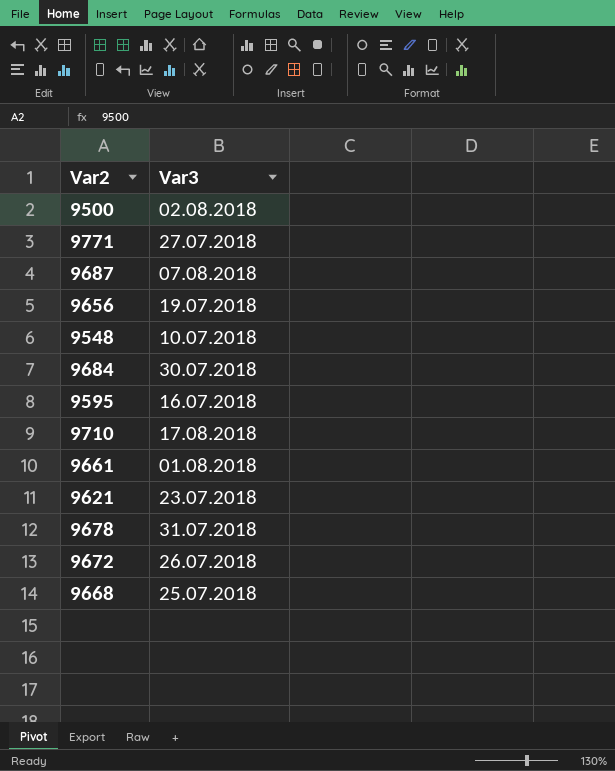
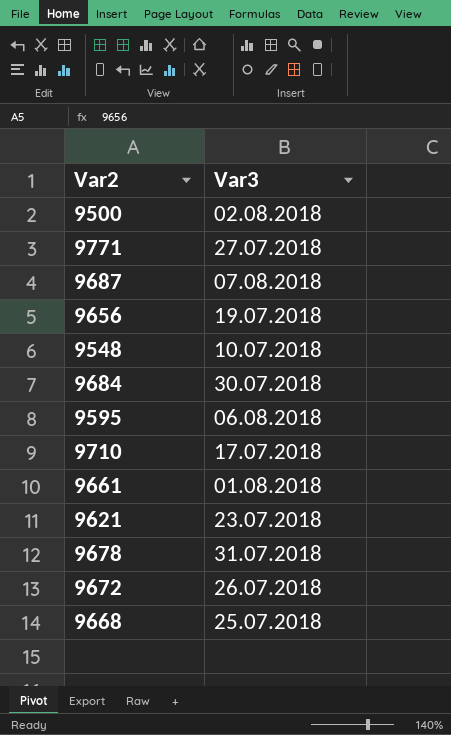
9595 | Var3: 16.07.2018 -> 06.08.2018
9710 | Var3: 17.08.2018 -> 17.07.2018

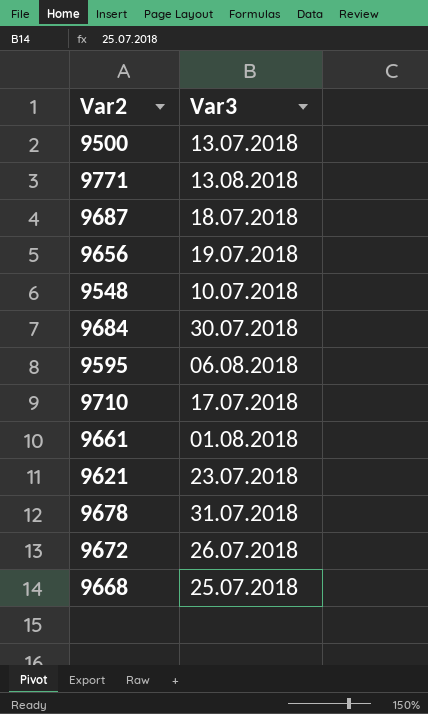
9500 | Var3: 02.08.2018 -> 13.07.2018
9771 | Var3: 27.07.2018 -> 13.08.2018
9687 | Var3: 07.08.2018 -> 18.07.2018

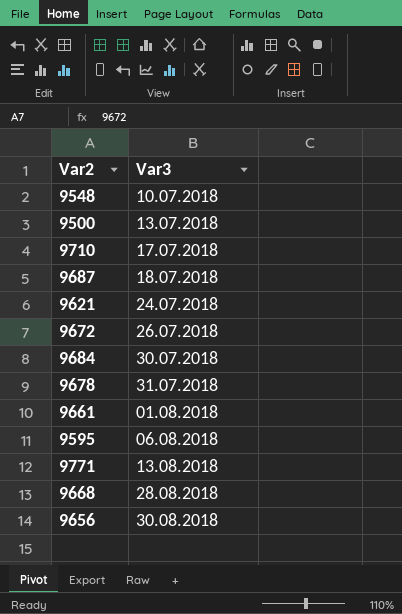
row order: none -> Var3 ascending
9621 | Var3: 23.07.2018 -> 24.07.2018
9668 | Var3: 25.07.2018 -> 28.08.2018
9656 | Var3: 19.07.2018 -> 30.08.2018

